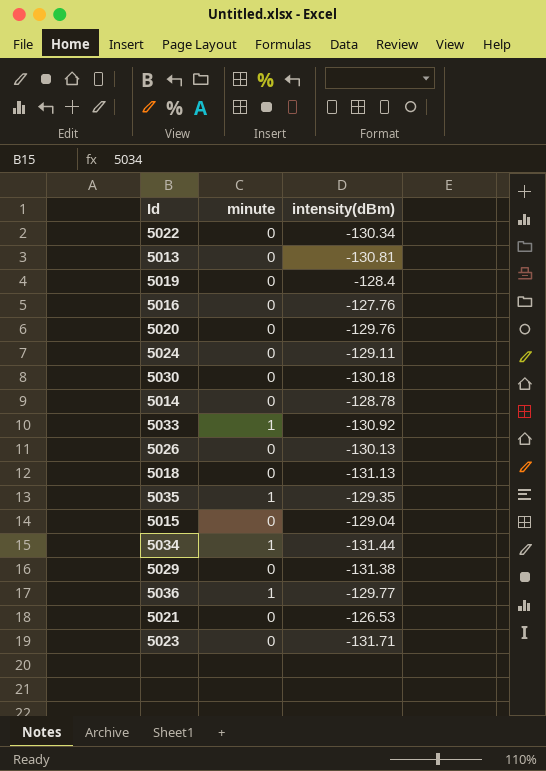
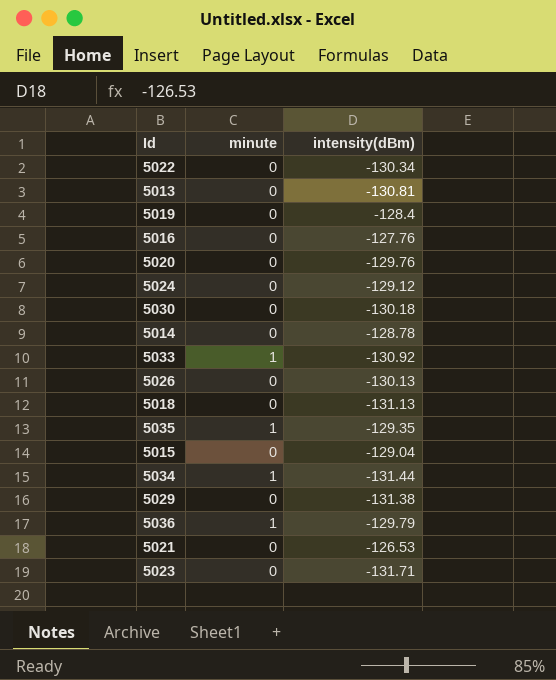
5024 | intensity(dBm): -129.11 -> -129.12
5036 | intensity(dBm): -129.77 -> -129.79

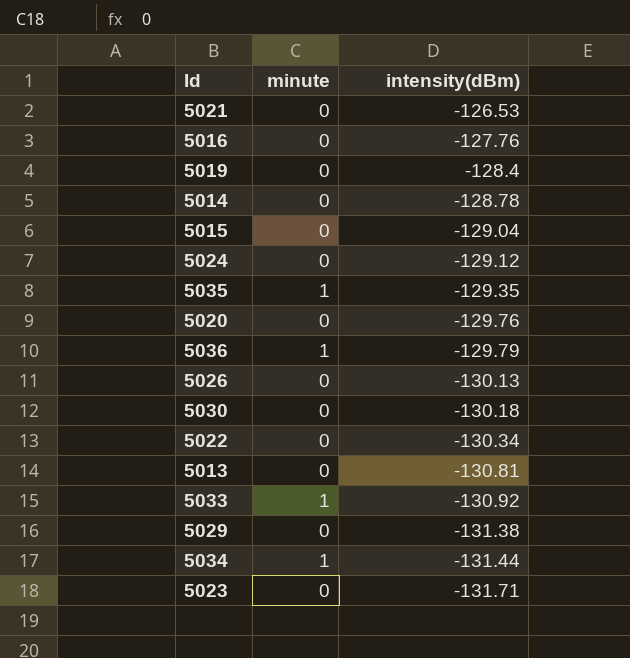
row order: none -> intensity(dBm) descending
row 5018: 0 | -131.13 -> none

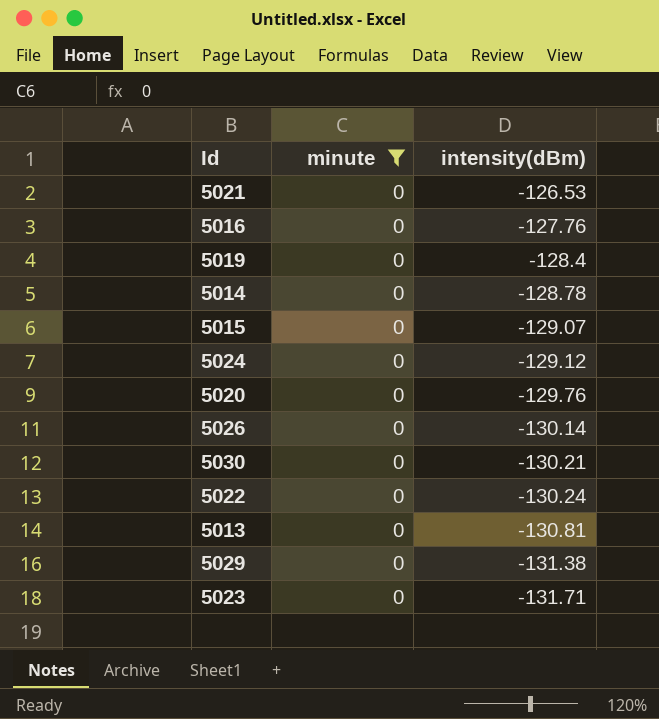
filter: none -> minute = 0
5015 | intensity(dBm): -129.04 -> -129.07
5026 | intensity(dBm): -130.13 -> -130.14
5030 | intensity(dBm): -130.18 -> -130.21
5022 | intensity(dBm): -130.34 -> -130.24

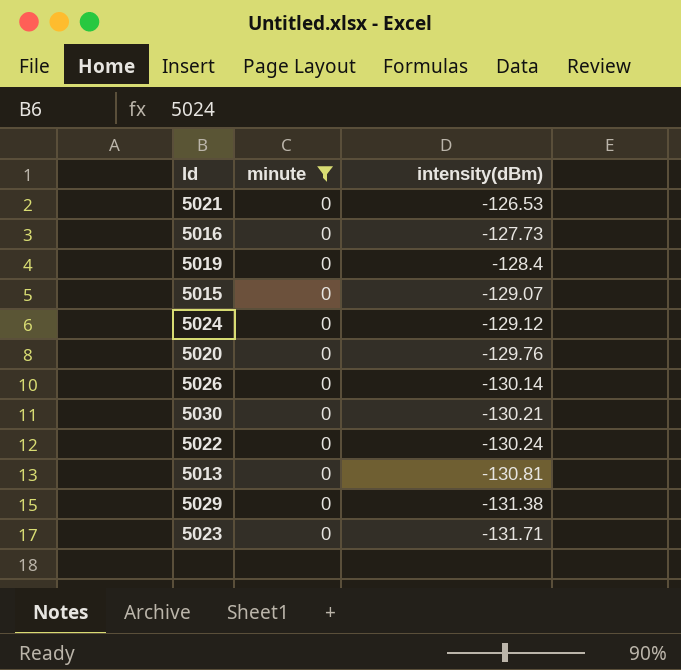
row 5014: 0 | -128.78 -> none
5016 | intensity(dBm): -127.76 -> -127.73

